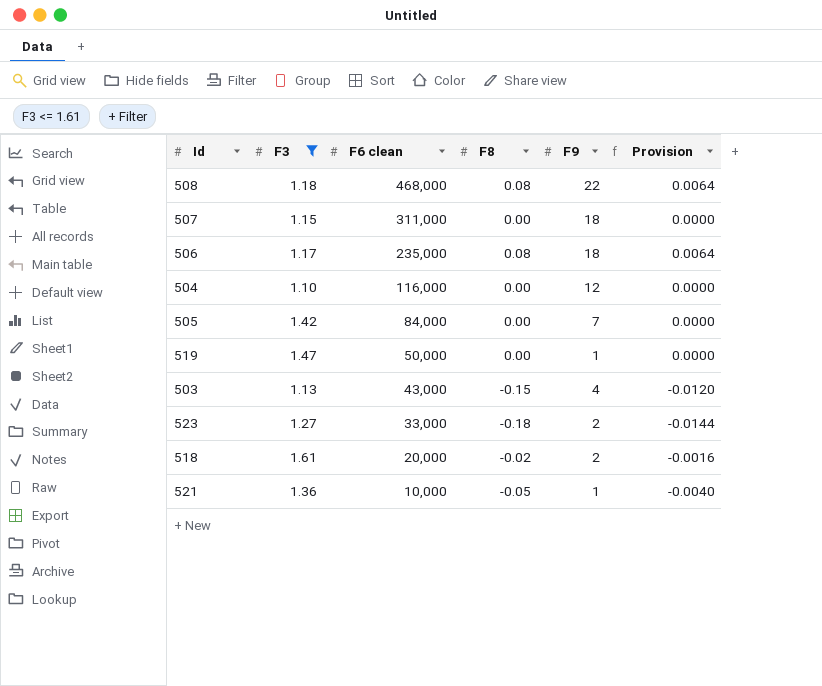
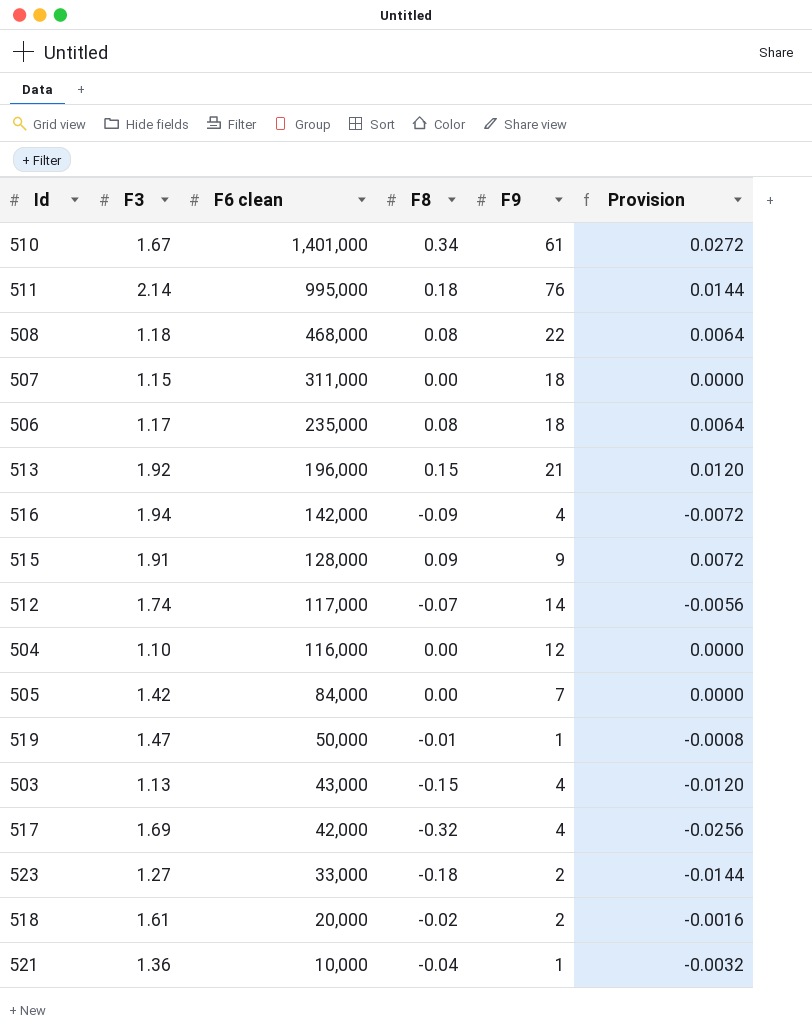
filter: F3 <= 1.61 -> none
519 | F8: 0.00 -> -0.01
519 | Provision: 0.0000 -> -0.0008
521 | F8: -0.05 -> -0.04
521 | Provision: -0.0040 -> -0.0032

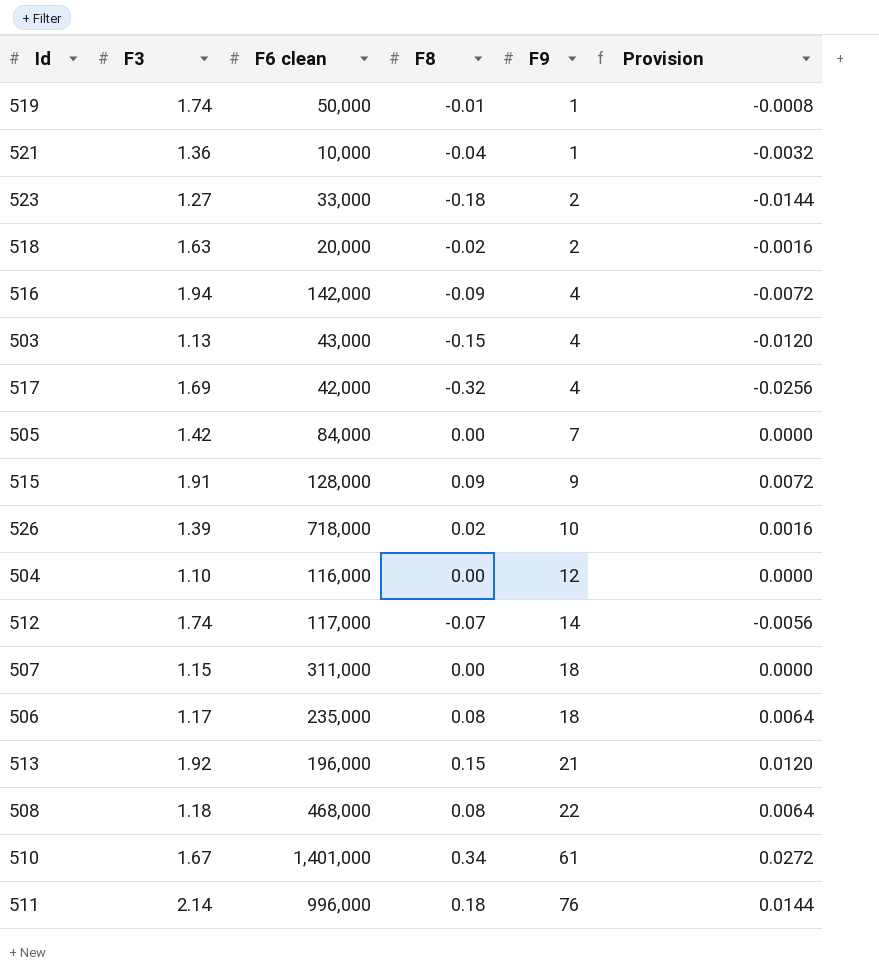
row order: F6 clean descending -> F9 ascending
519 | F3: 1.47 -> 1.74
518 | F3: 1.61 -> 1.63
row 526: none -> 1.39 | 718,000 | 0.02 | 10 | 0.0016
511 | F6 clean: 995,000 -> 996,000

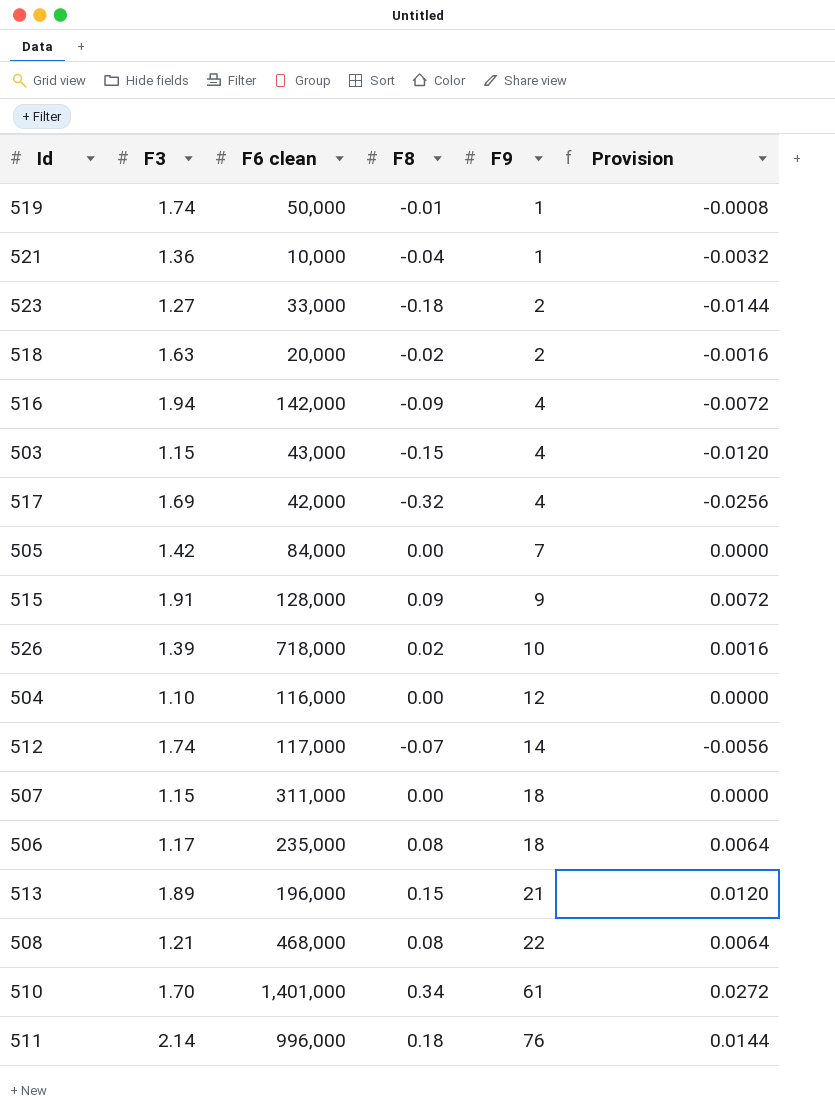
503 | F3: 1.13 -> 1.15
513 | F3: 1.92 -> 1.89
508 | F3: 1.18 -> 1.21
510 | F3: 1.67 -> 1.70

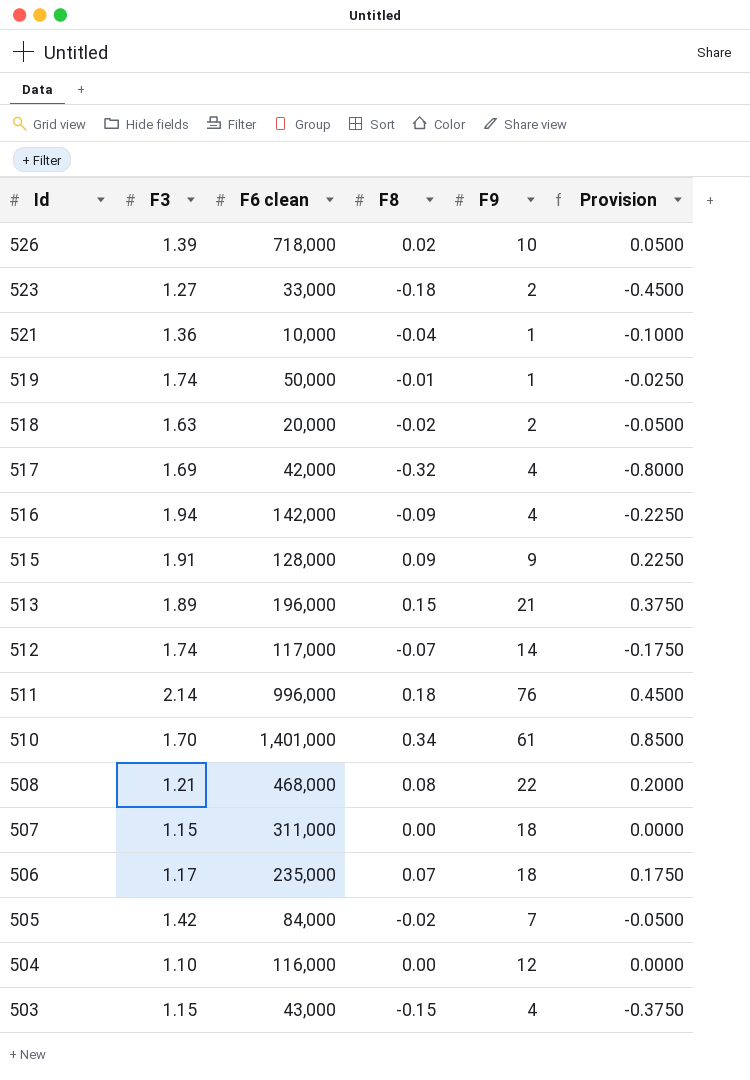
row order: F9 ascending -> Id descending
column Provision | formula: [F8] * 0.08 -> [F8] * 2.5
506 | F8: 0.08 -> 0.07
505 | F8: 0.00 -> -0.02

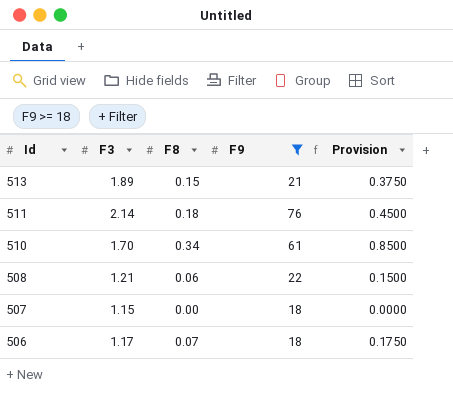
filter: none -> F9 >= 18
column F6 clean | position: 3 -> none
508 | F8: 0.08 -> 0.06
508 | Provision: 0.2000 -> 0.1500

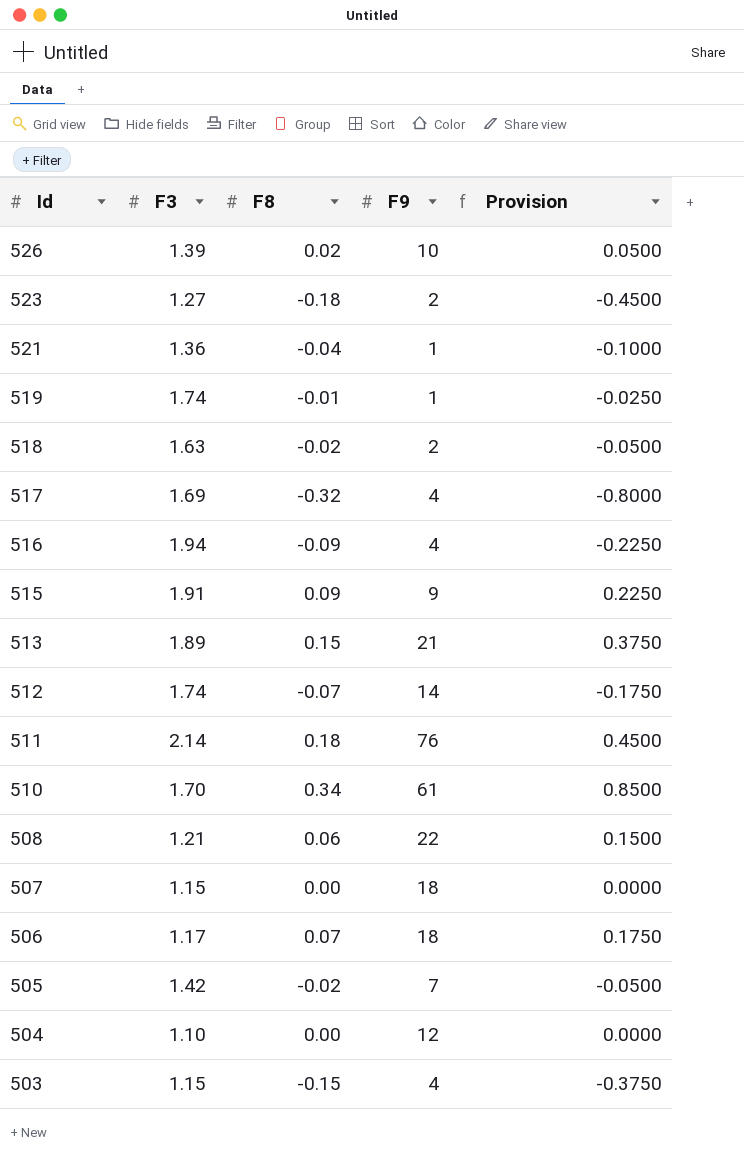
filter: F9 >= 18 -> none

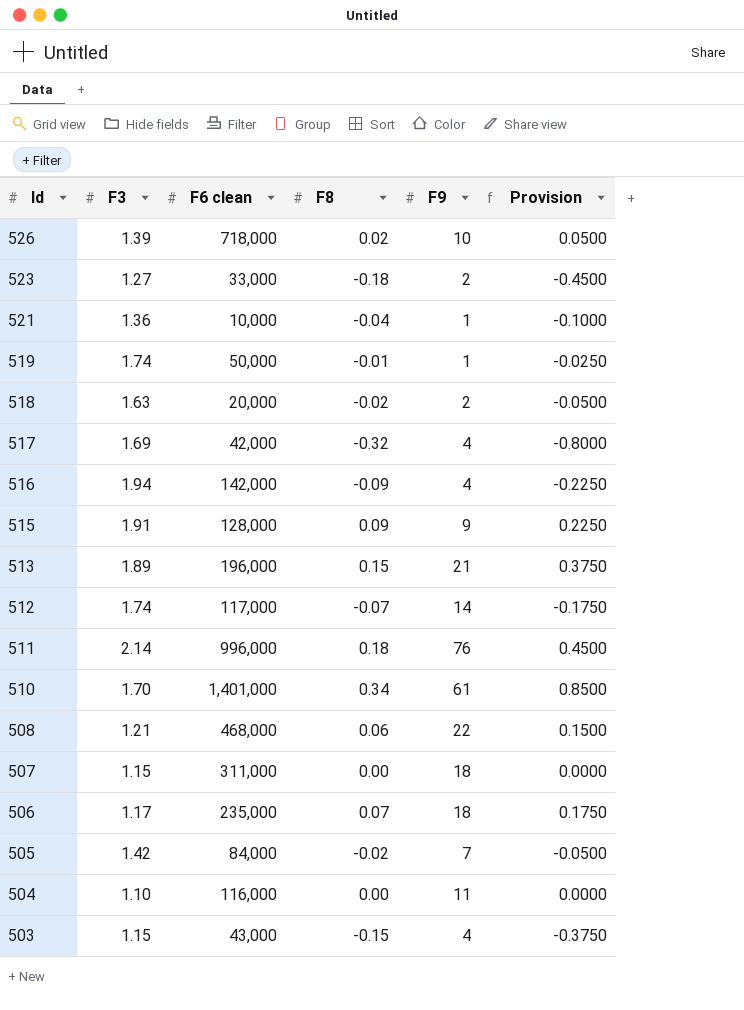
column F6 clean | position: none -> 3
504 | F9: 12 -> 11

